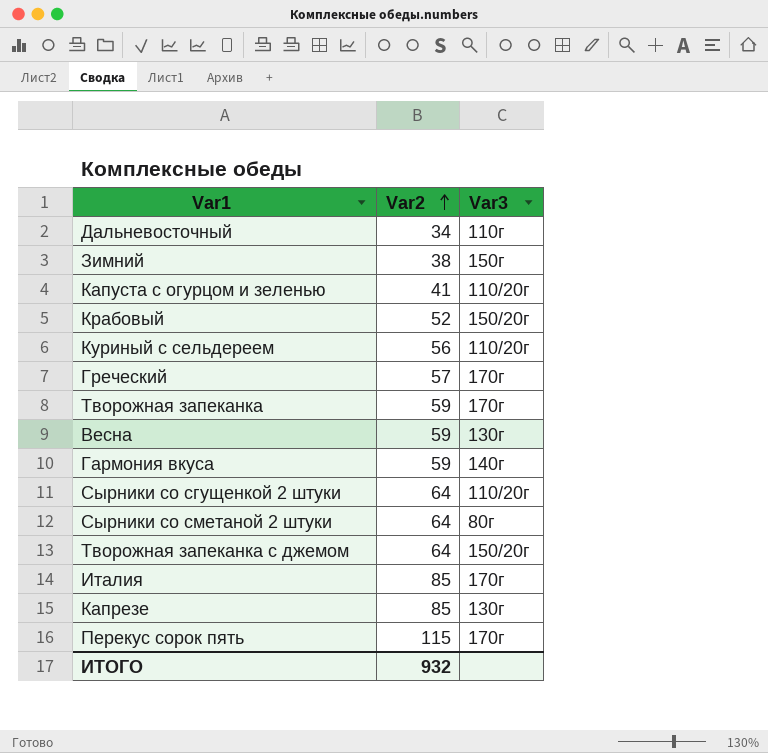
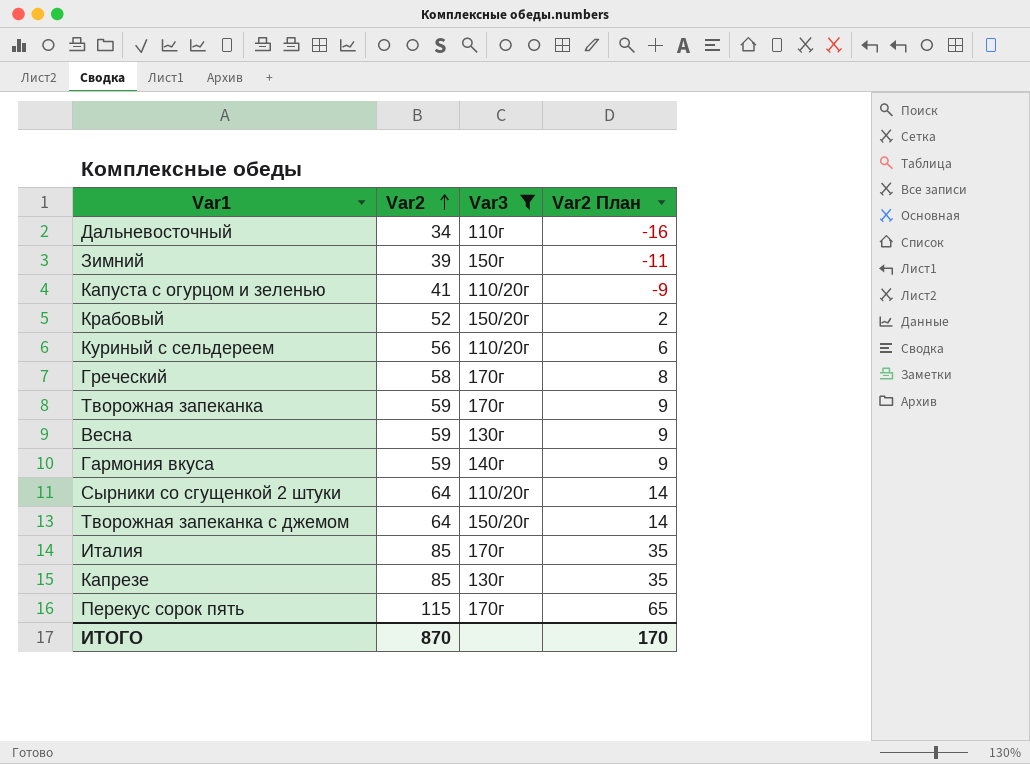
filter: none -> Var3 != 80г
column Var2 План | formula: none -> [Var2] - 50
Зимний | Var2: 38 -> 39
Греческий | Var2: 57 -> 58
ИТОГО | Var2: 932 -> 870

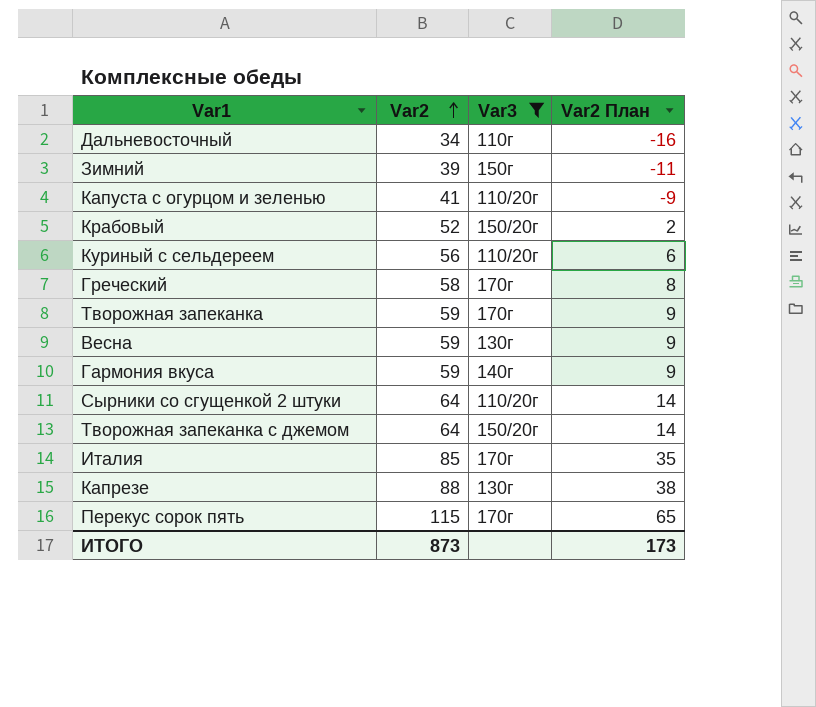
Капрезе | Var2: 85 -> 88
Капрезе | Var2 План: 35 -> 38
ИТОГО | Var2: 870 -> 873
ИТОГО | Var2 План: 170 -> 173

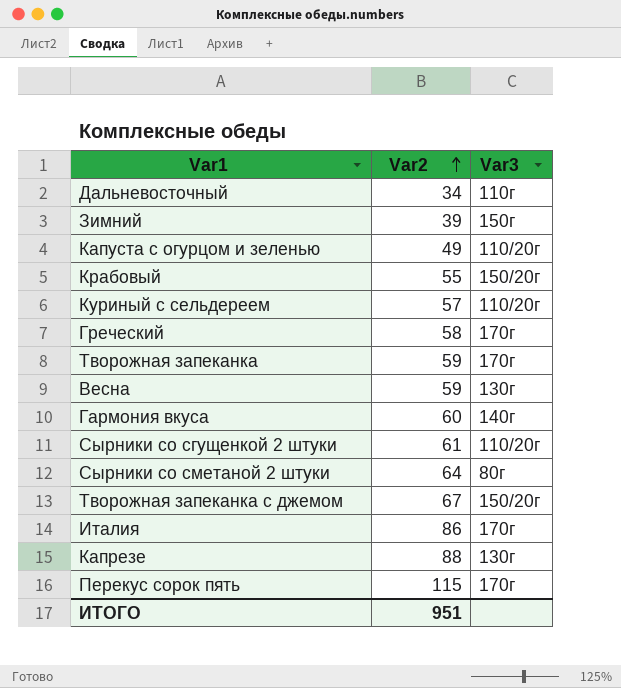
filter: Var3 != 80г -> none
column Var2 План | formula: [Var2] - 50 -> none
Капуста с огурцом и зеленью | Var2: 41 -> 49
Крабовый | Var2: 52 -> 55
Куриный с сельдереем | Var2: 56 -> 57
Гармония вкуса | Var2: 59 -> 60
Сырники со сгущенкой 2 штуки | Var2: 64 -> 61
Творожная запеканка с джемом | Var2: 64 -> 67
Италия | Var2: 85 -> 86
ИТОГО | Var2: 873 -> 951

